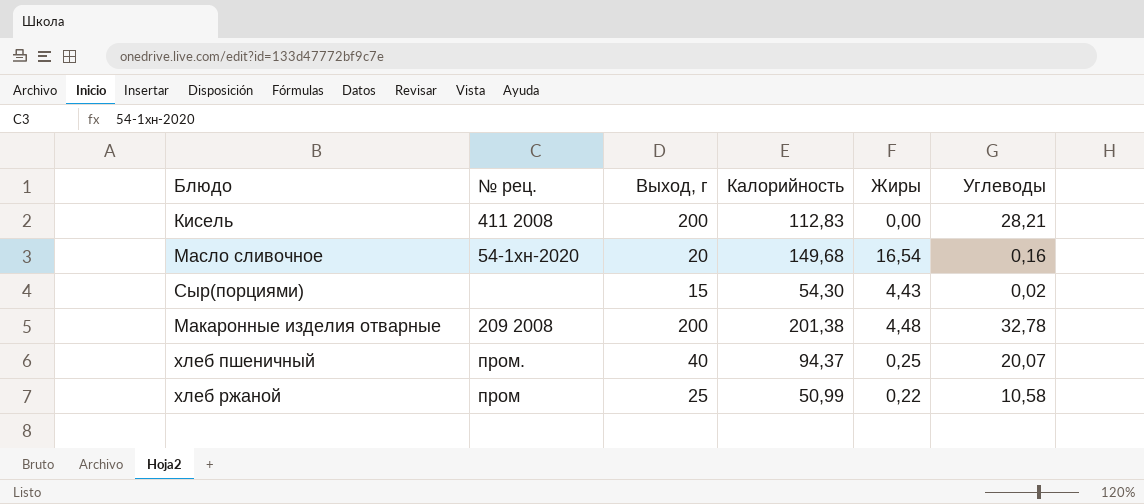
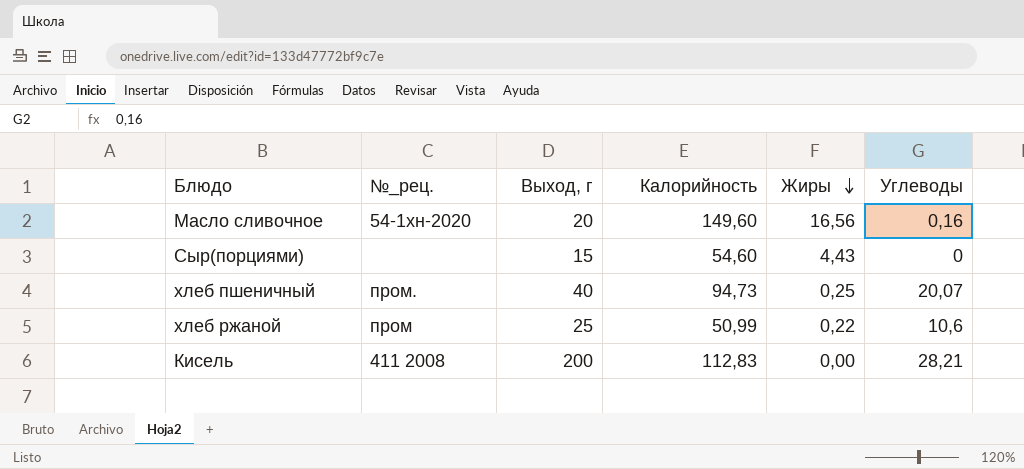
row order: none -> Жиры descending
column name: № рец. -> №_рец.
row Макаронные изделия отварные: 209 2008 | 200 | 201,38 | 4,48 | 32,78 -> none
Масло сливочное | Калорийность: 149,68 -> 149,60
Масло сливочное | Жиры: 16,54 -> 16,56
Сыр(порциями) | Калорийность: 54,30 -> 54,60
Сыр(порциями) | Углеводы: 0,02 -> 0
хлеб пшеничный | Калорийность: 94,37 -> 94,73
хлеб ржаной | Углеводы: 10,58 -> 10,6

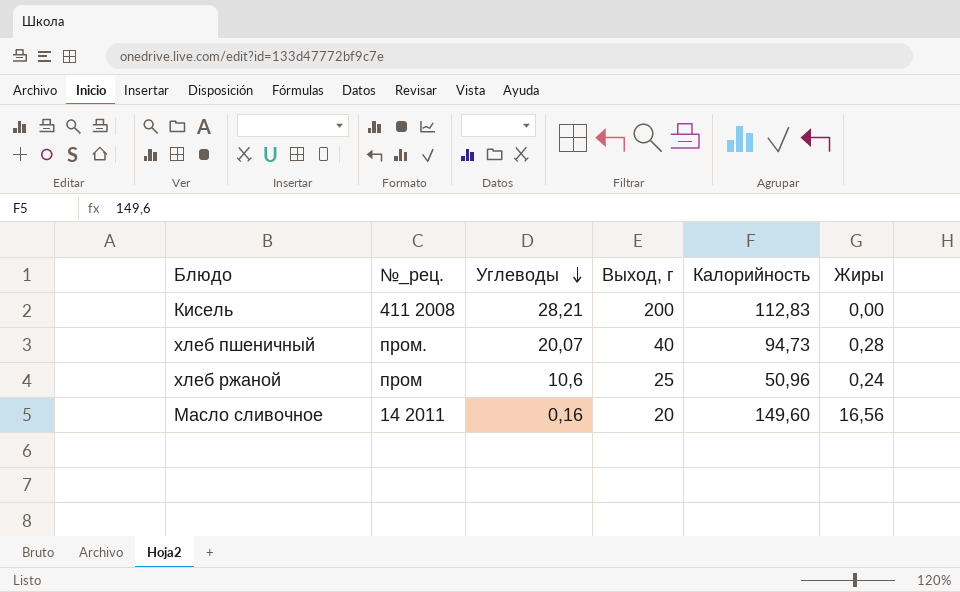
row order: Жиры descending -> Углеводы descending
column Углеводы | position: 6 -> 3
row Сыр(порциями): none | 15 | 54,60 | 4,43 | 0 -> none
хлеб пшеничный | Жиры: 0,25 -> 0,28
хлеб ржаной | Калорийность: 50,99 -> 50,96
хлеб ржаной | Жиры: 0,22 -> 0,24
Масло сливочное | №_рец.: 54-1хн-2020 -> 14 2011

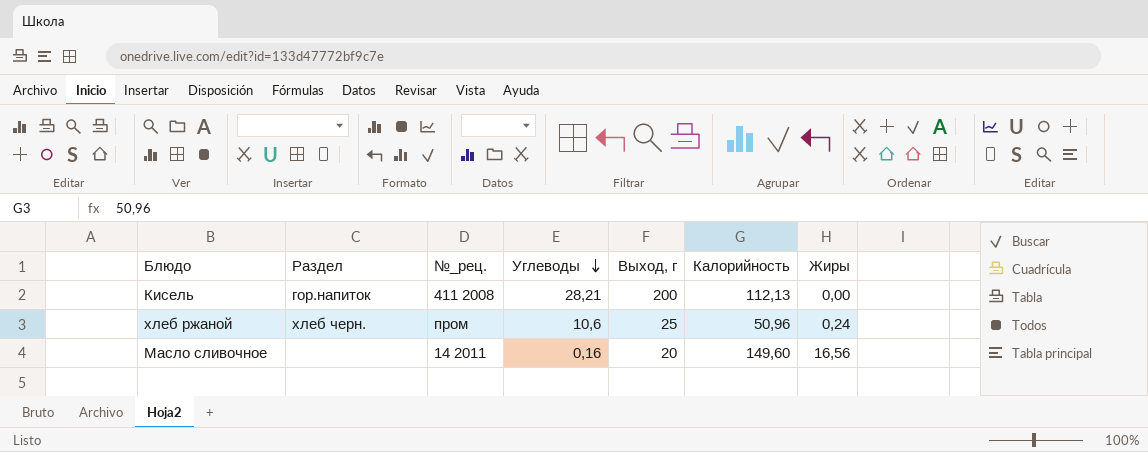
column Раздел | position: none -> 2
row хлеб пшеничный: пром. | 20,07 | 40 | 94,73 | 0,28 -> none
Кисель | Калорийность: 112,83 -> 112,13

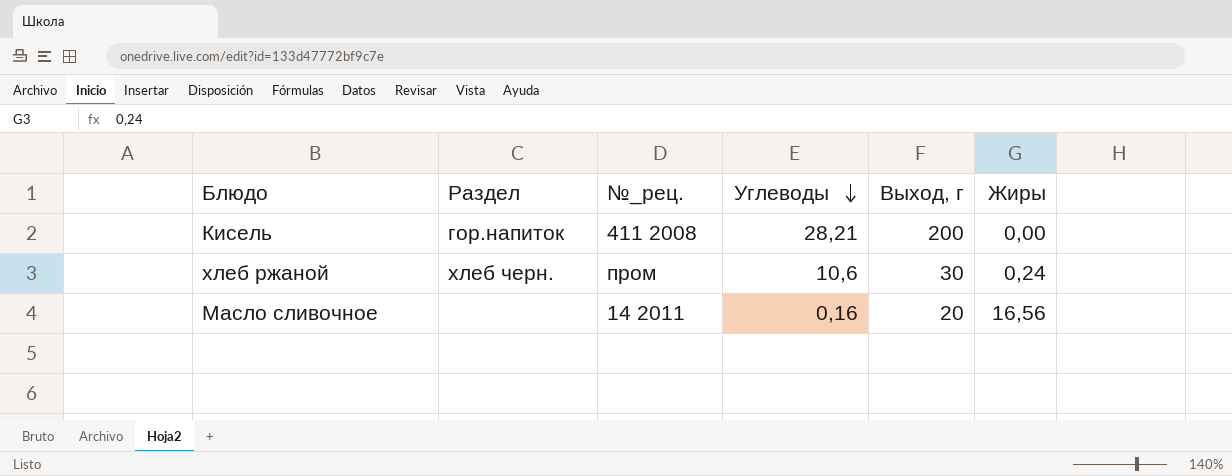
column Калорийность | position: 6 -> none
хлеб ржаной | Выход, г: 25 -> 30

